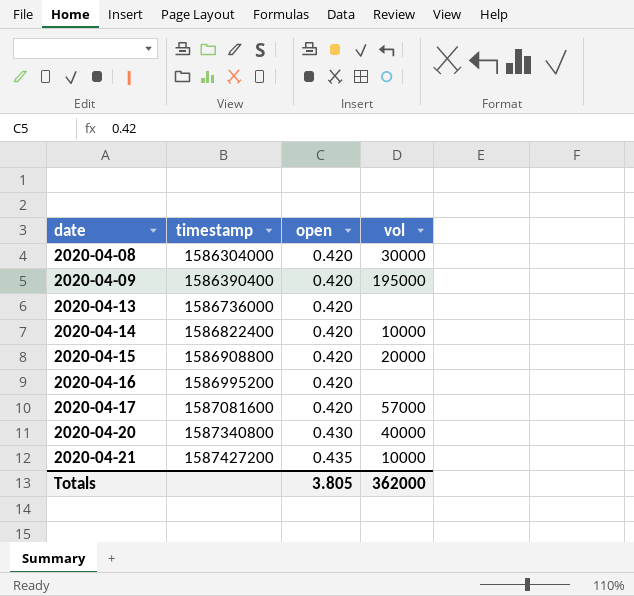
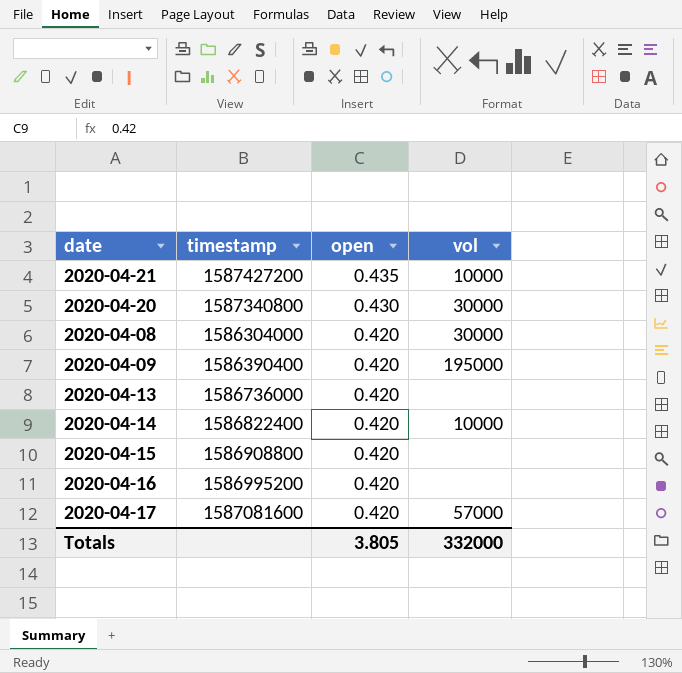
row order: date ascending -> open descending
2020-04-20 | vol: 40000 -> 30000
2020-04-15 | vol: 20000 -> none
Totals | vol: 362000 -> 332000

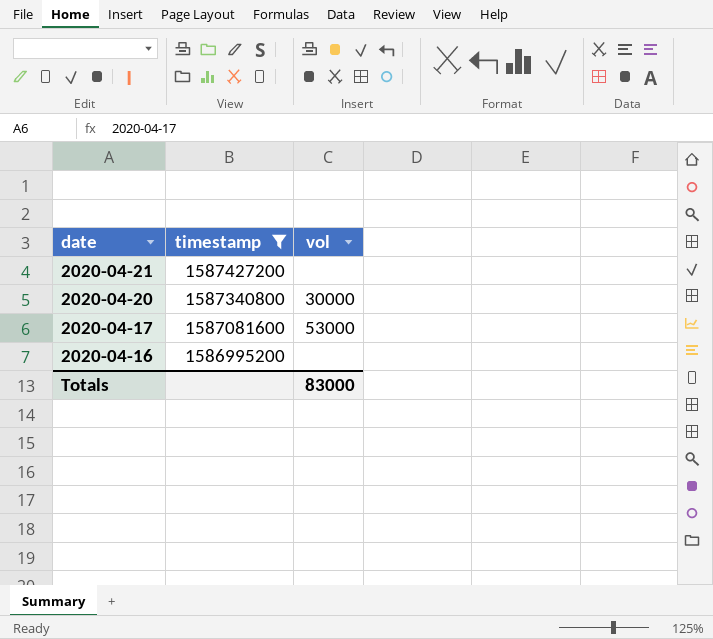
filter: none -> timestamp >= 1586995200
row order: open descending -> date descending
column open | position: 3 -> none
2020-04-21 | vol: 10000 -> none
2020-04-17 | vol: 57000 -> 53000
Totals | vol: 332000 -> 83000

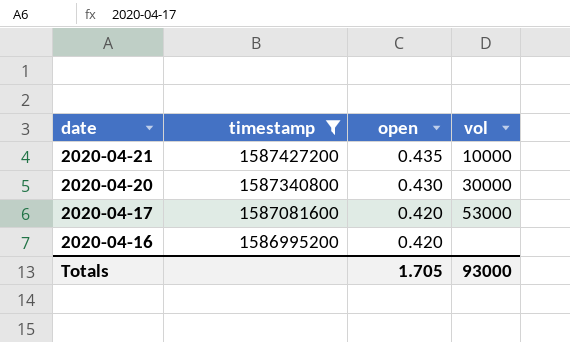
column open | position: none -> 3
2020-04-21 | vol: none -> 10000
Totals | vol: 83000 -> 93000

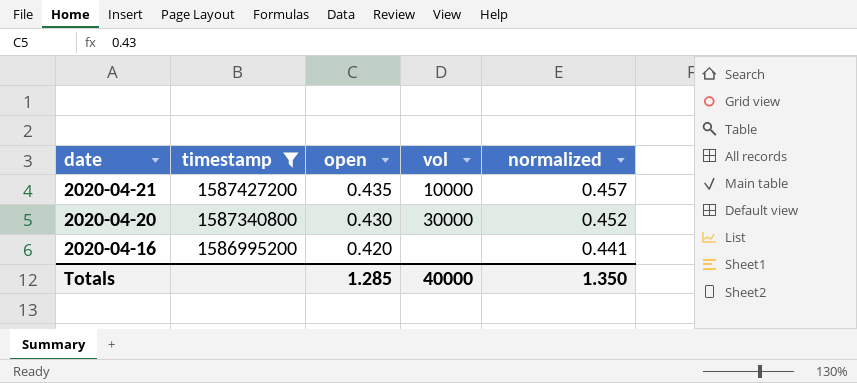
column normalized | formula: none -> [open] * 1.05
row 2020-04-17: 1587081600 | 0.420 | 53000 -> none
Totals | open: 1.705 -> 1.285
Totals | vol: 93000 -> 40000

